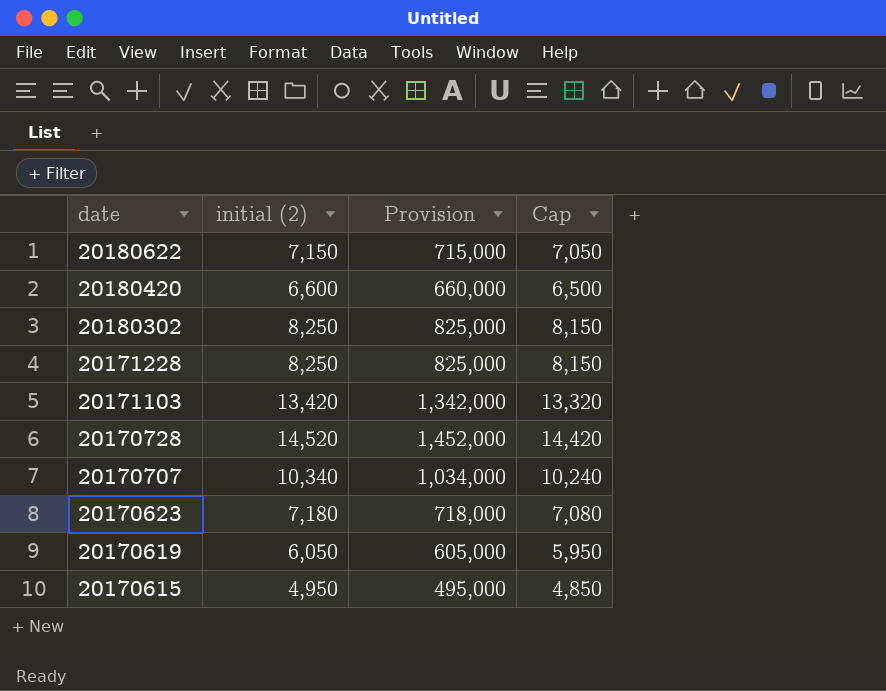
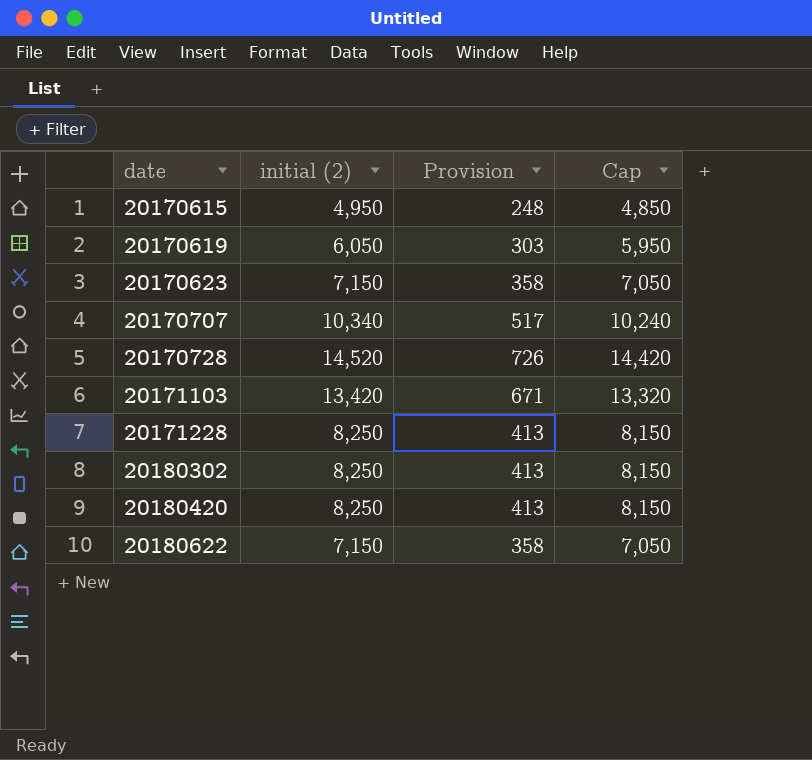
row order: date descending -> date ascending
column Provision | formula: [initial (2)] * 100 -> [initial (2)] * 0.05
20170623 | initial (2): 7,180 -> 7,150
20170623 | Cap: 7,080 -> 7,050
20180420 | initial (2): 6,600 -> 8,250
20180420 | Cap: 6,500 -> 8,150

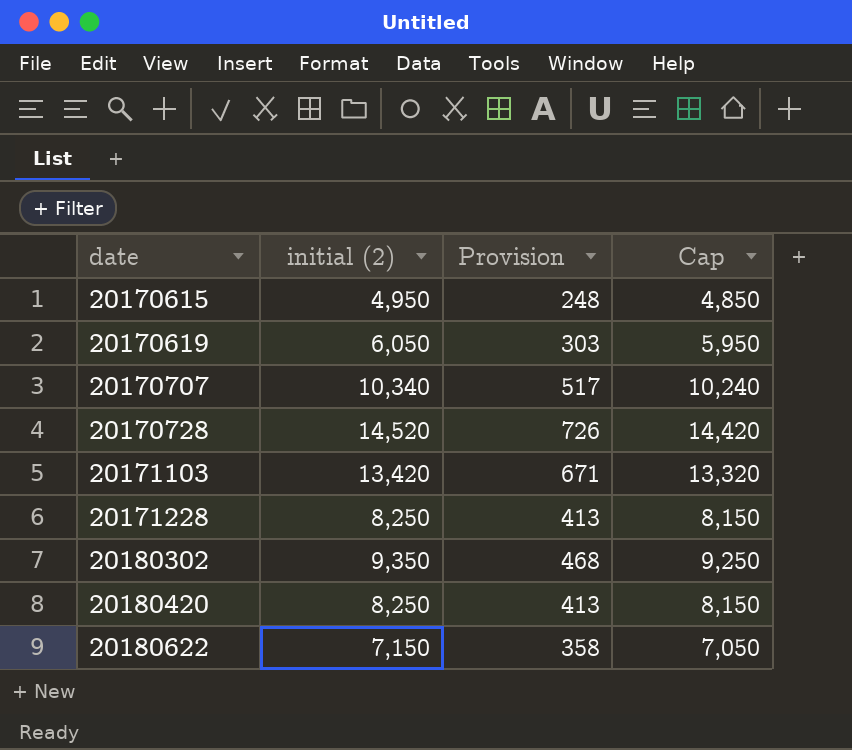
row 20170623: 7,150 | 358 | 7,050 -> none
20180302 | initial (2): 8,250 -> 9,350
20180302 | Provision: 413 -> 468
20180302 | Cap: 8,150 -> 9,250

